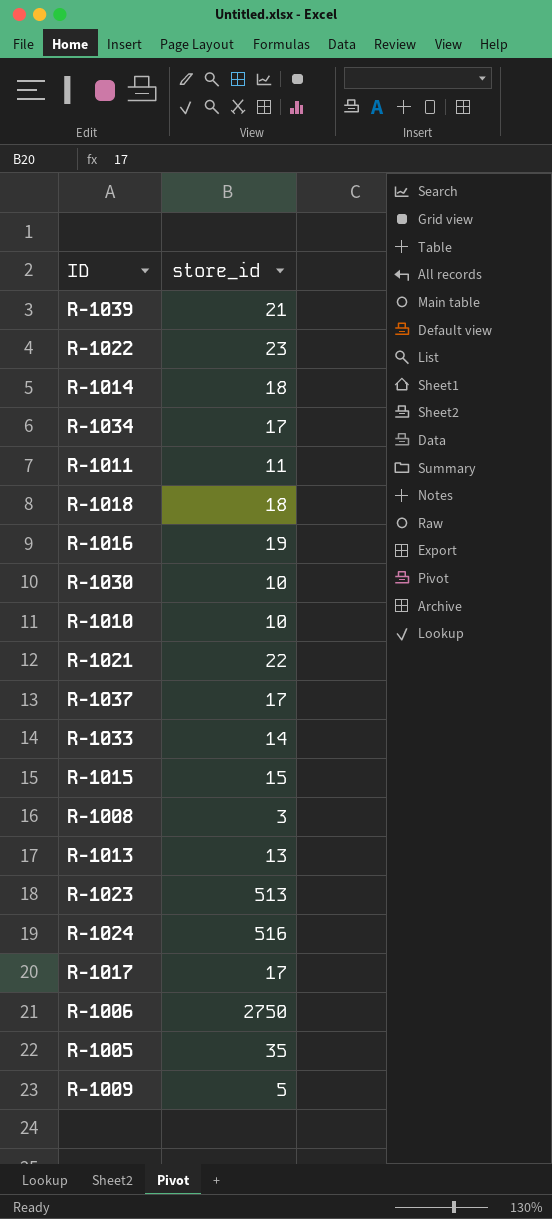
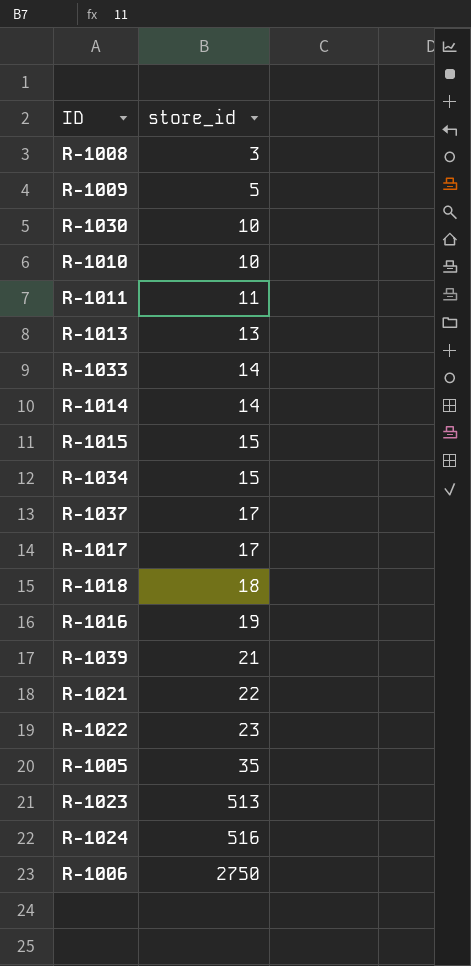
row order: none -> store_id ascending
R-1014 | store_id: 18 -> 14
R-1034 | store_id: 17 -> 15

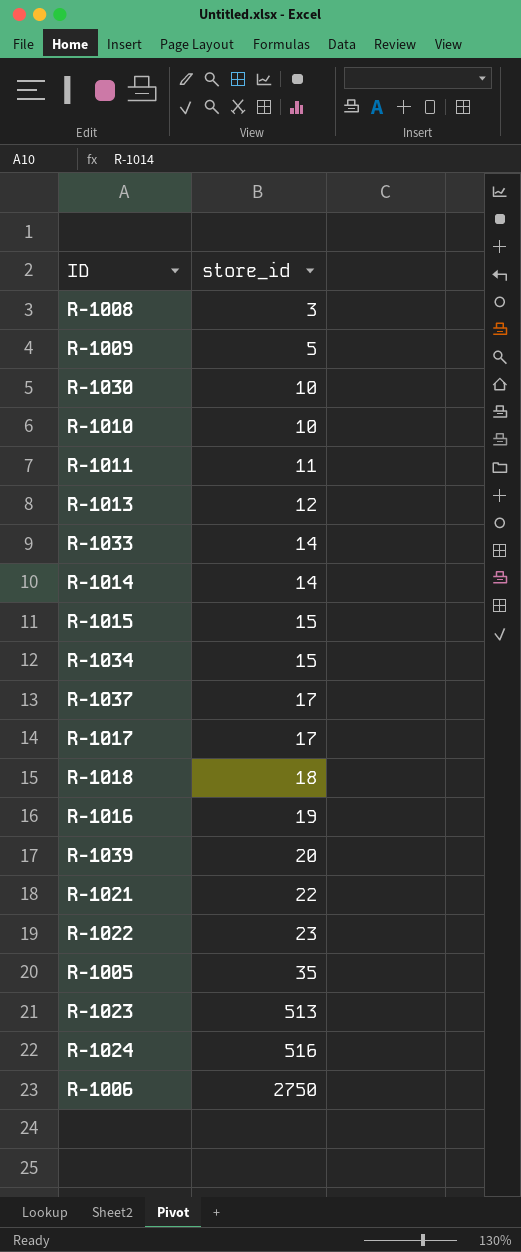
R-1013 | store_id: 13 -> 12
R-1039 | store_id: 21 -> 20

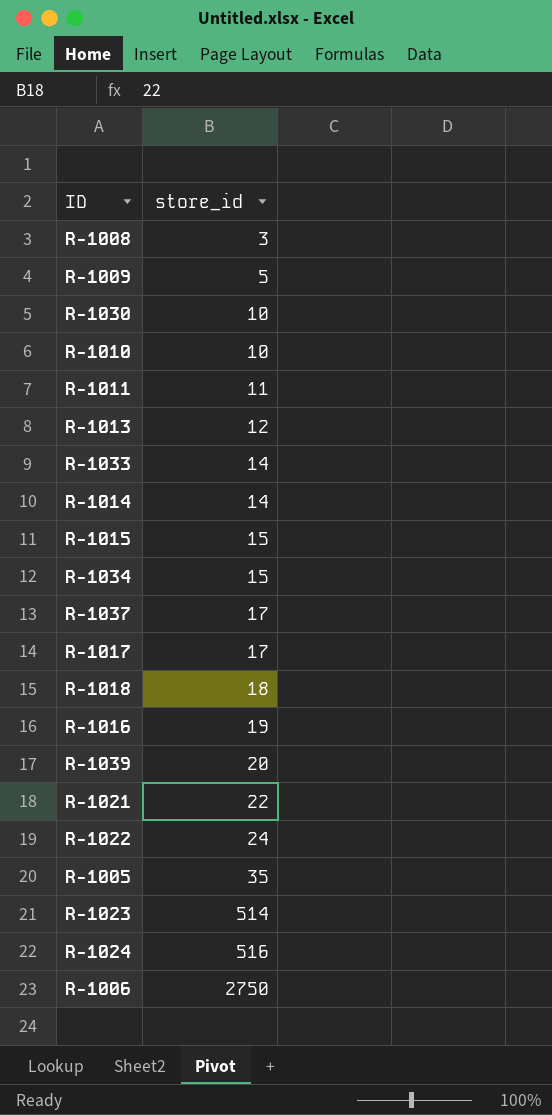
R-1022 | store_id: 23 -> 24
R-1023 | store_id: 513 -> 514

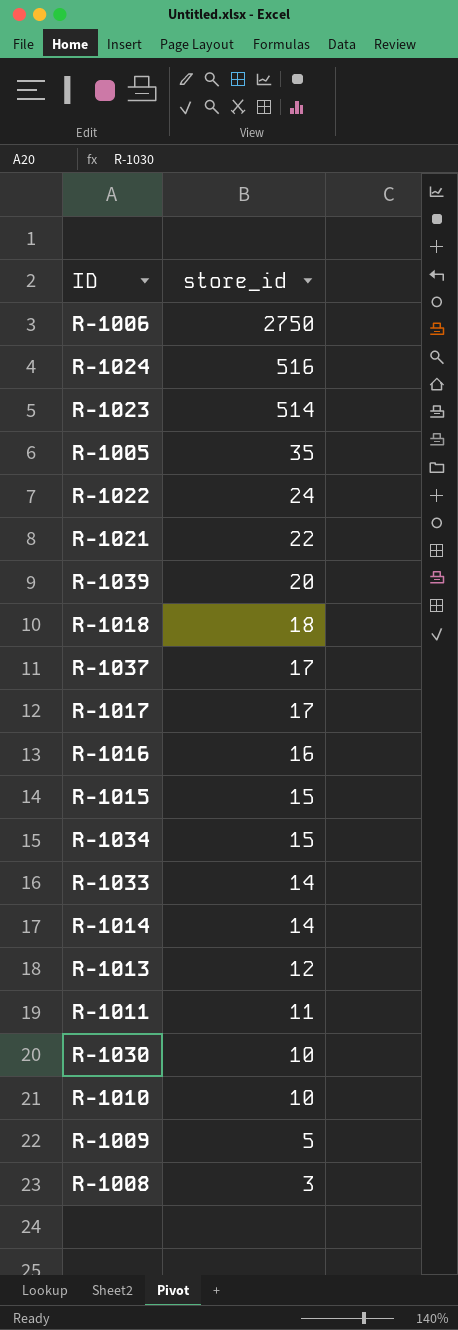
row order: store_id ascending -> store_id descending
R-1016 | store_id: 19 -> 16

